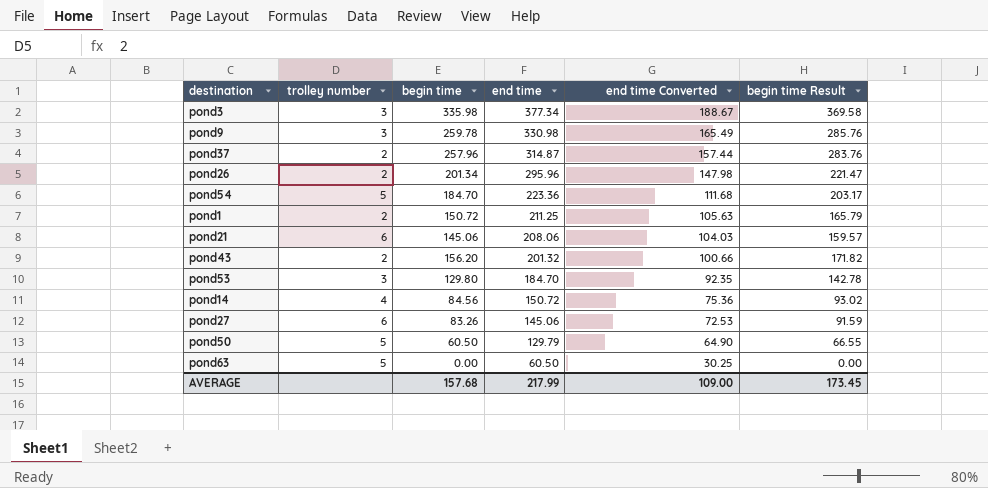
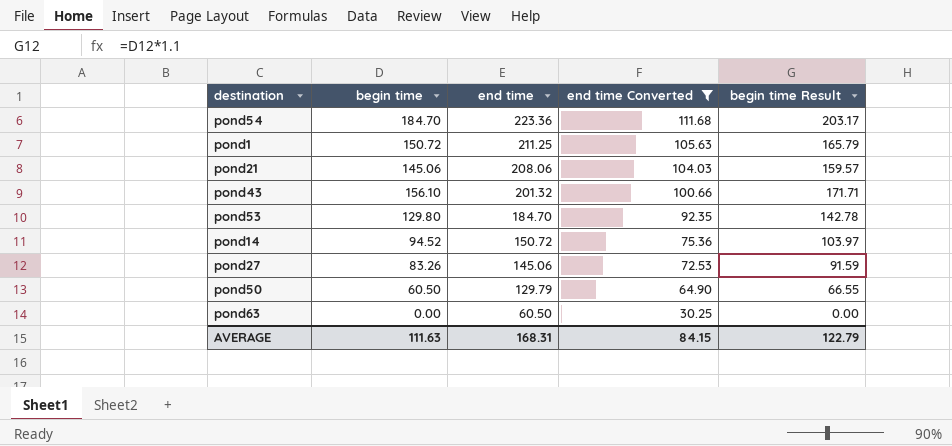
filter: none -> end time Converted <= 111.68
column trolley number | position: 2 -> none
pond43 | begin time: 156.20 -> 156.10
pond43 | begin time Result: 171.82 -> 171.71
pond14 | begin time: 84.56 -> 94.52
pond14 | begin time Result: 93.02 -> 103.97
AVERAGE | begin time: 157.68 -> 111.63
AVERAGE | end time: 217.99 -> 168.31
AVERAGE | end time Converted: 109.00 -> 84.15
AVERAGE | begin time Result: 173.45 -> 122.79

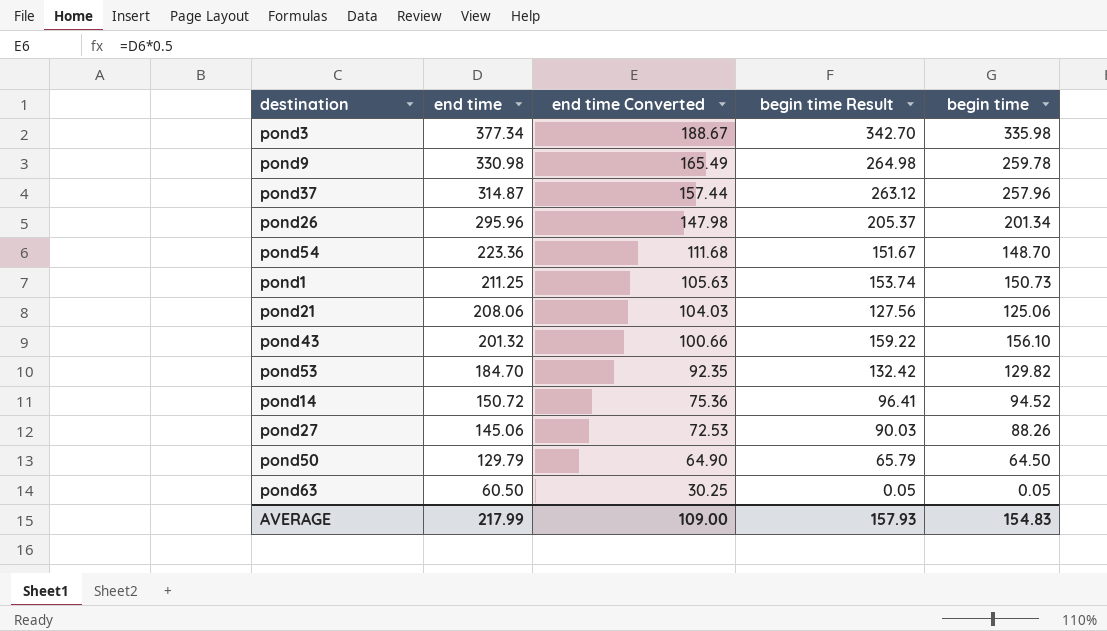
filter: end time Converted <= 111.68 -> none
column begin time Result | formula: [begin time] * 1.1 -> [begin time] * 1.02
column begin time | position: 2 -> 5
pond54 | begin time: 184.70 -> 148.70
pond1 | begin time: 150.72 -> 150.73
pond21 | begin time: 145.06 -> 125.06
pond53 | begin time: 129.80 -> 129.82
pond27 | begin time: 83.26 -> 88.26
pond50 | begin time: 60.50 -> 64.50
pond63 | begin time: 0.00 -> 0.05
AVERAGE | end time: 168.31 -> 217.99
AVERAGE | end time Converted: 84.15 -> 109.00
AVERAGE | begin time Result: 122.79 -> 157.93
AVERAGE | begin time: 111.63 -> 154.83

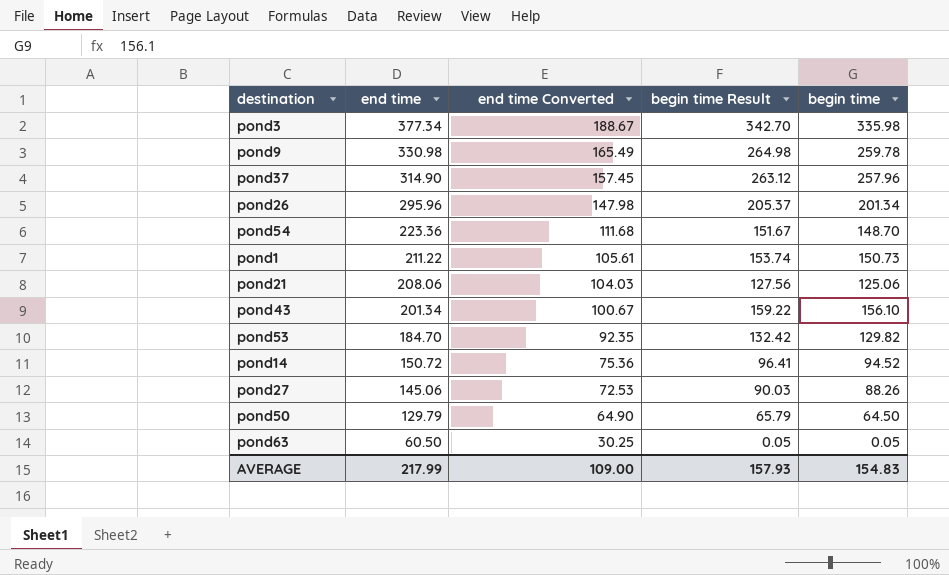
pond37 | end time: 314.87 -> 314.90
pond37 | end time Converted: 157.44 -> 157.45
pond1 | end time: 211.25 -> 211.22
pond1 | end time Converted: 105.63 -> 105.61
pond43 | end time: 201.32 -> 201.34
pond43 | end time Converted: 100.66 -> 100.67

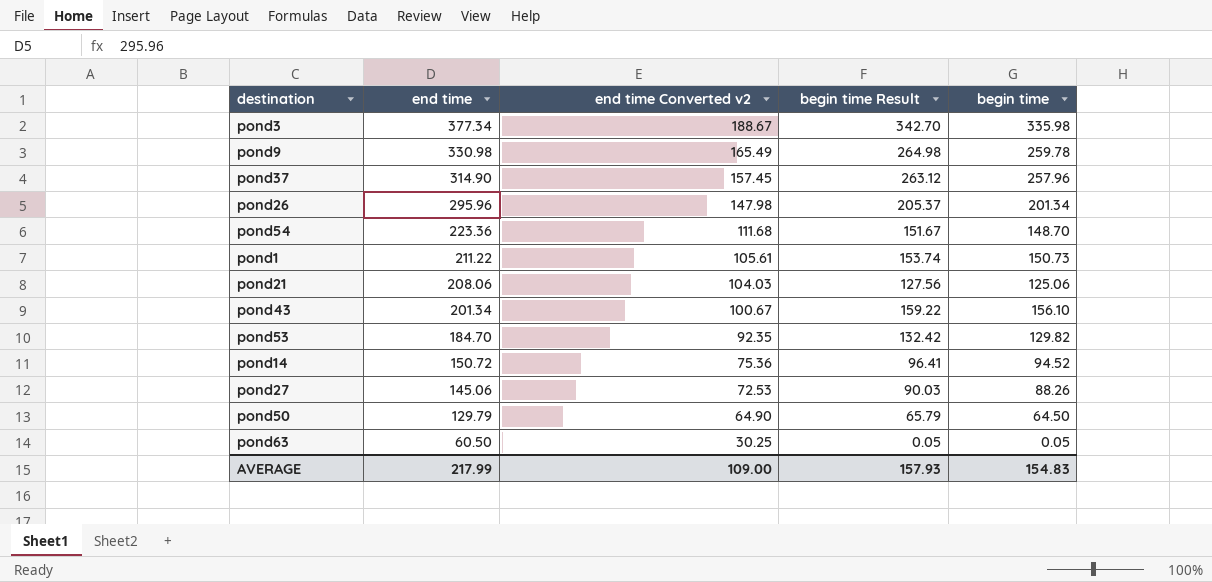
column name: end time Converted -> end time Converted v2

